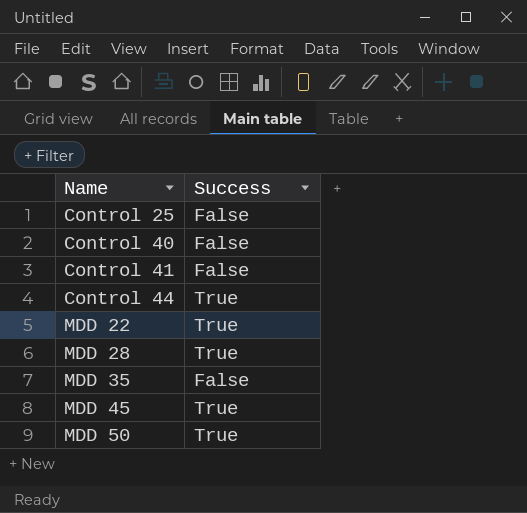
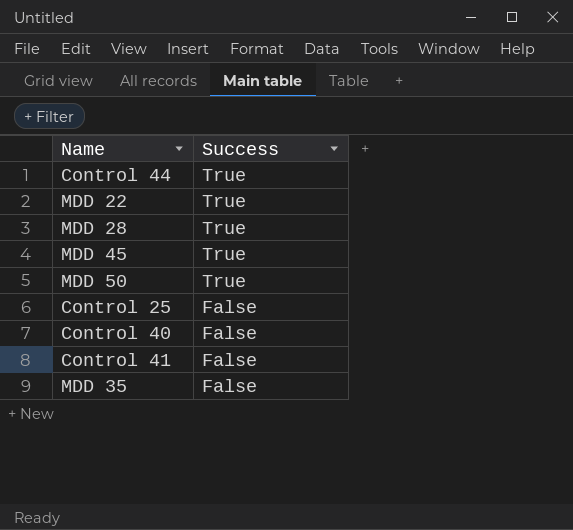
row order: Name ascending -> Success descending

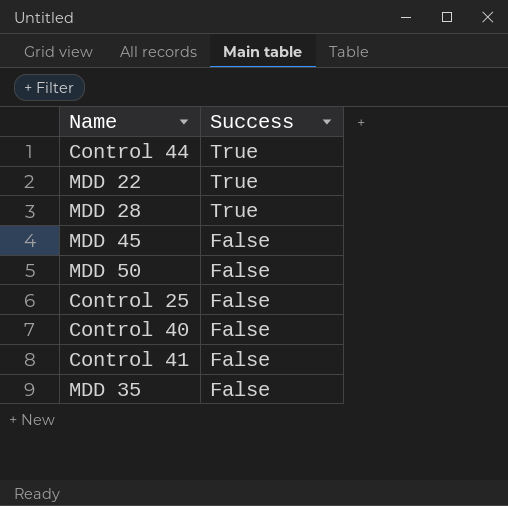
MDD 45 | Success: True -> False
MDD 50 | Success: True -> False

